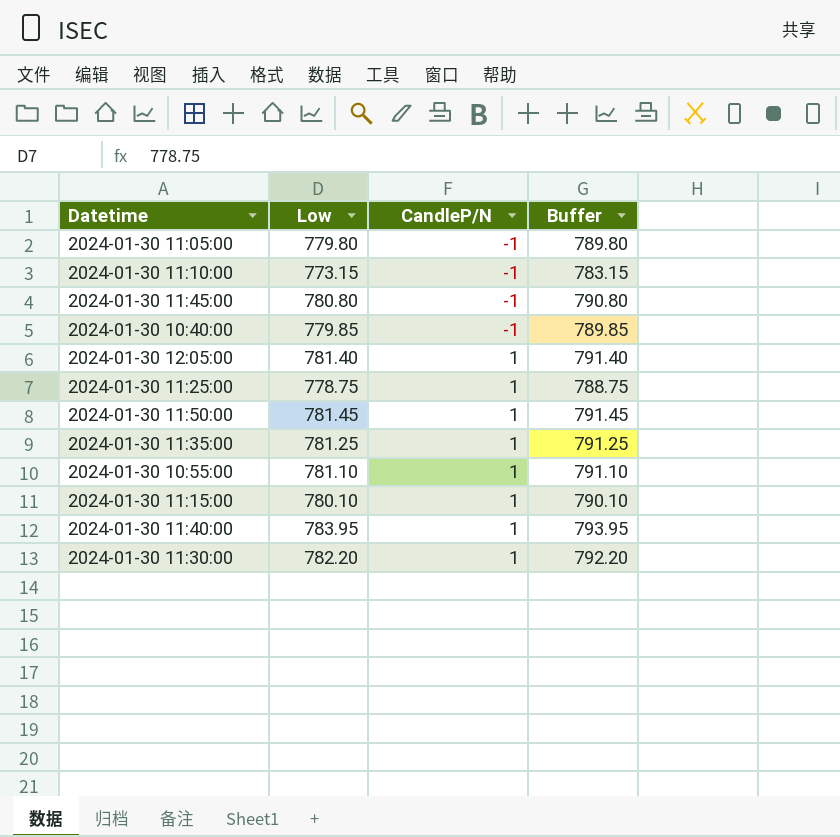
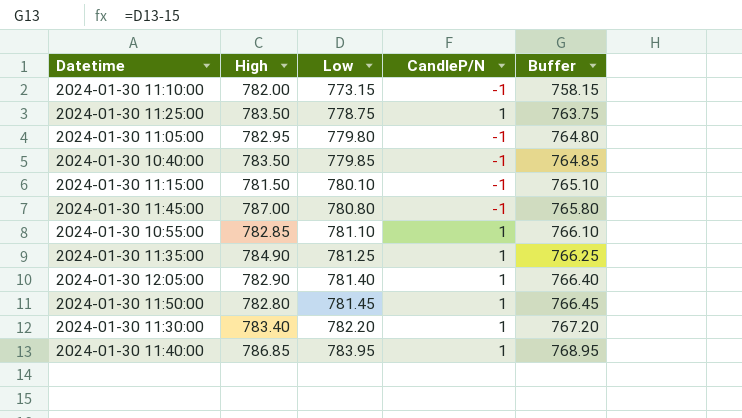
row order: CandleP/N ascending -> Low ascending
column High | position: none -> 2
column Buffer | formula: [Low] + 10 -> [Low] - 15
2024-01-30 11:15:00 | CandleP/N: 1 -> -1

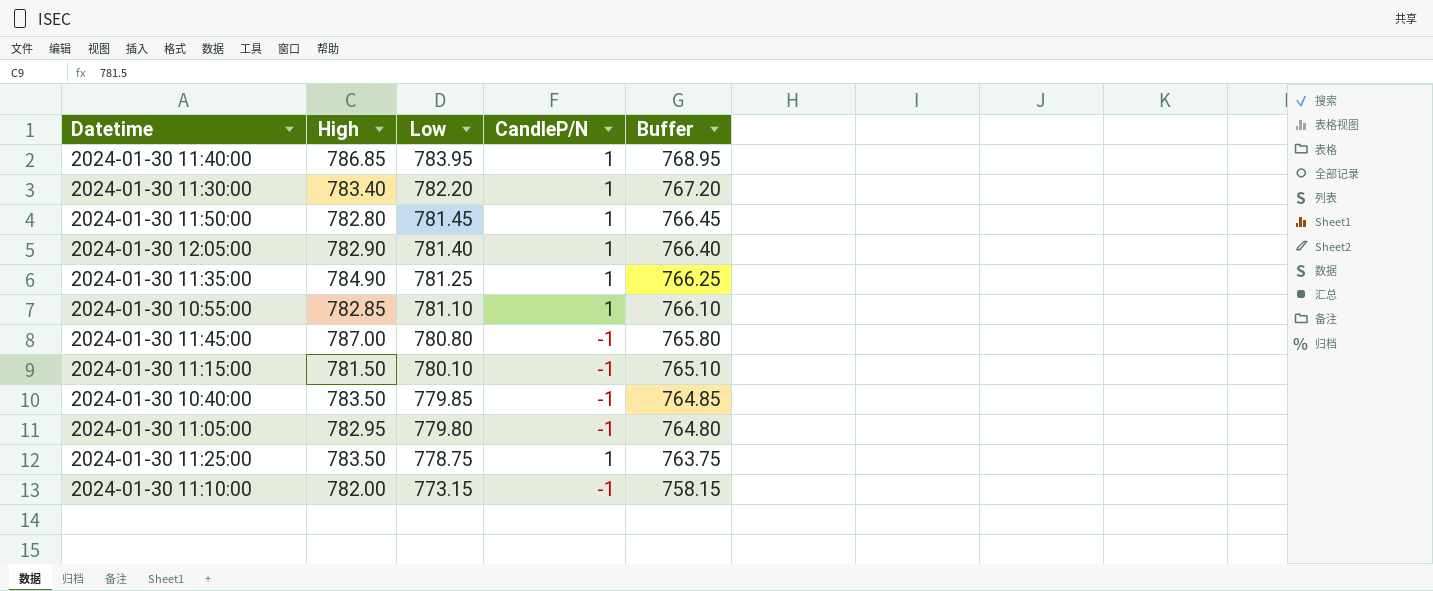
row order: Low ascending -> Low descending

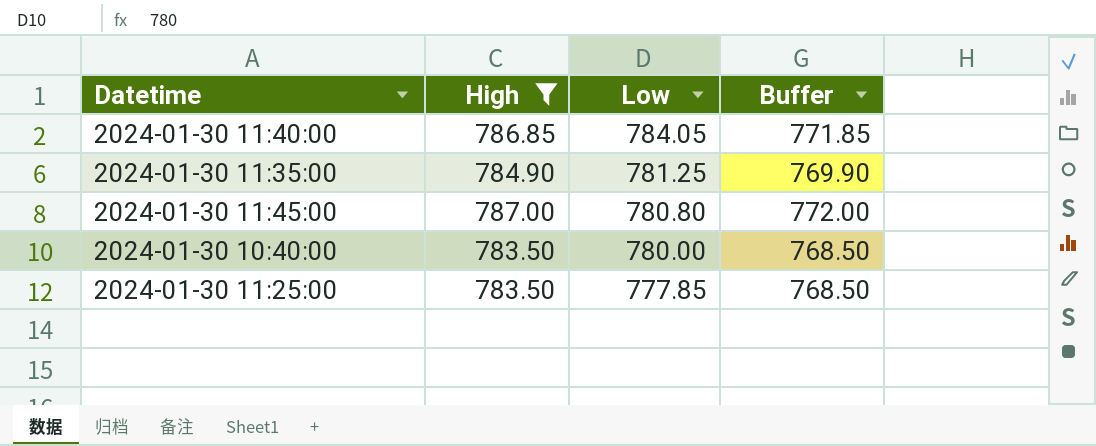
filter: none -> High >= 783.50
column CandleP/N | position: 4 -> none
column Buffer | formula: [Low] - 15 -> [High] - 15
2024-01-30 11:40:00 | Low: 783.95 -> 784.05
2024-01-30 10:40:00 | Low: 779.85 -> 780.00
2024-01-30 11:25:00 | Low: 778.75 -> 777.85

